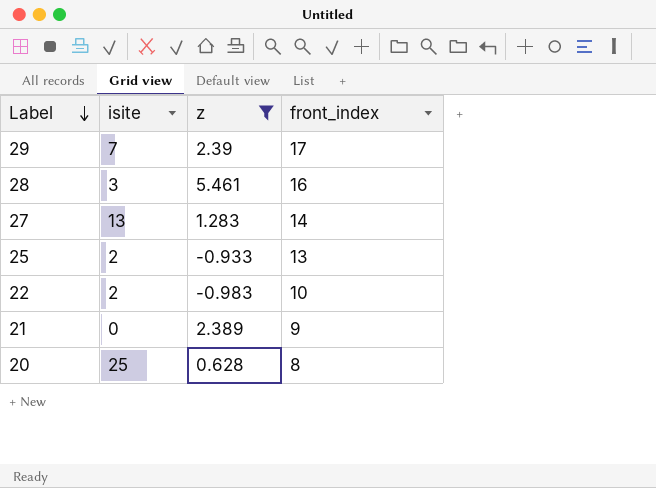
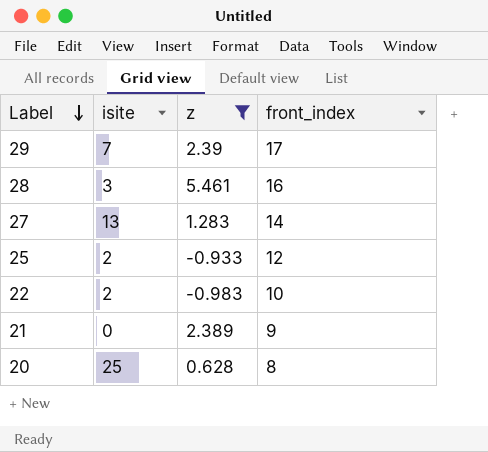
25 | front_index: 13 -> 12

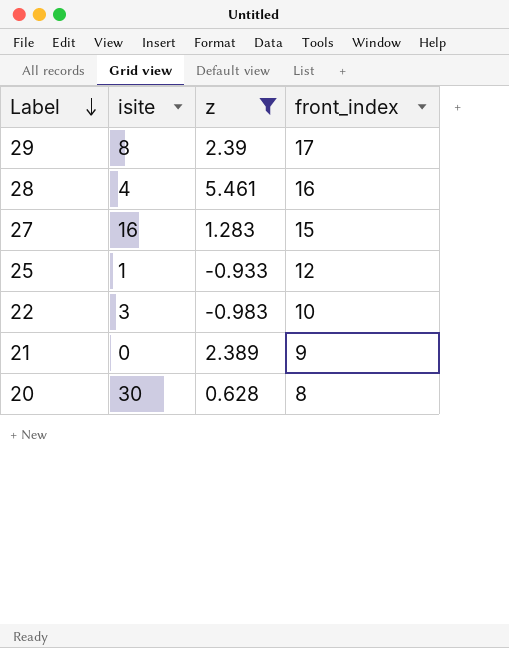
29 | isite: 7 -> 8
28 | isite: 3 -> 4
27 | isite: 13 -> 16
27 | front_index: 14 -> 15
25 | isite: 2 -> 1
22 | isite: 2 -> 3
20 | isite: 25 -> 30

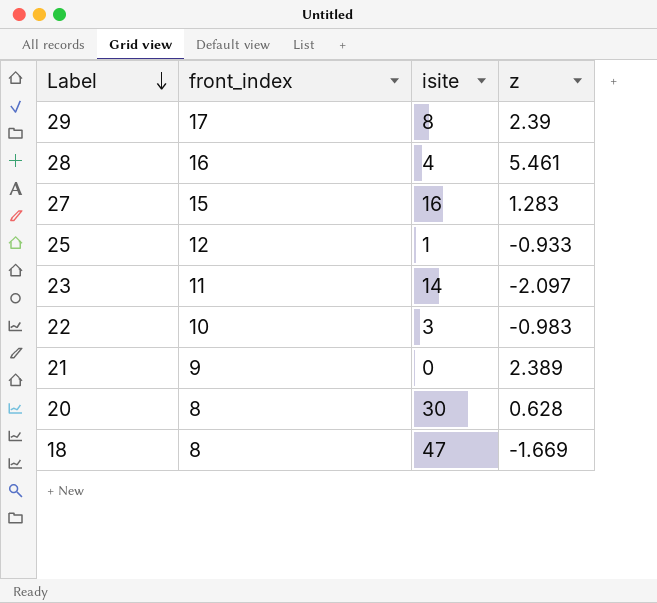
filter: z >= -0.983 -> none
column front_index | position: 4 -> 2

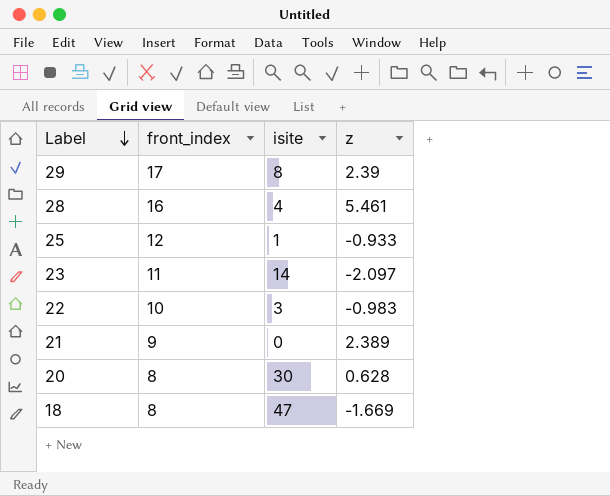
row 27: 15 | 16 | 1.283 -> none

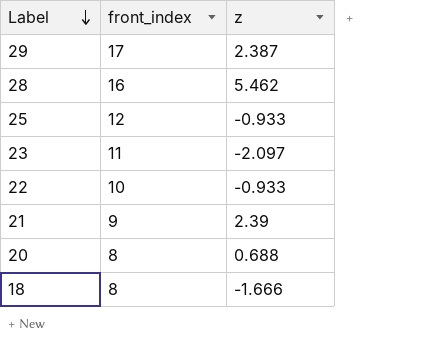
column isite | position: 3 -> none
29 | z: 2.39 -> 2.387
28 | z: 5.461 -> 5.462
22 | z: -0.983 -> -0.933
21 | z: 2.389 -> 2.39
20 | z: 0.628 -> 0.688
18 | z: -1.669 -> -1.666

